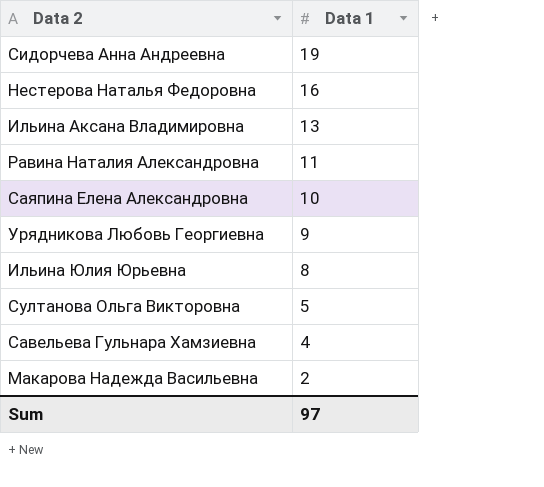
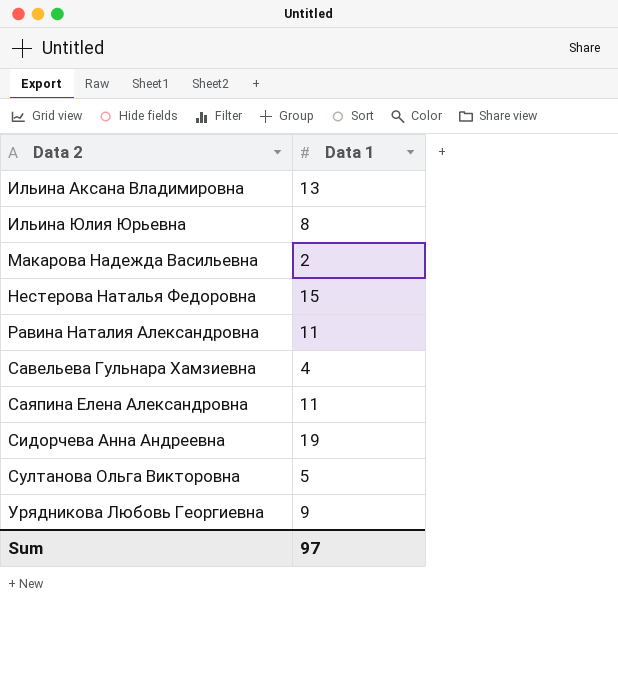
row order: Data 1 descending -> Data 2 ascending
Нестерова Наталья Федоровна | Data 1: 16 -> 15
Саяпина Елена Александровна | Data 1: 10 -> 11

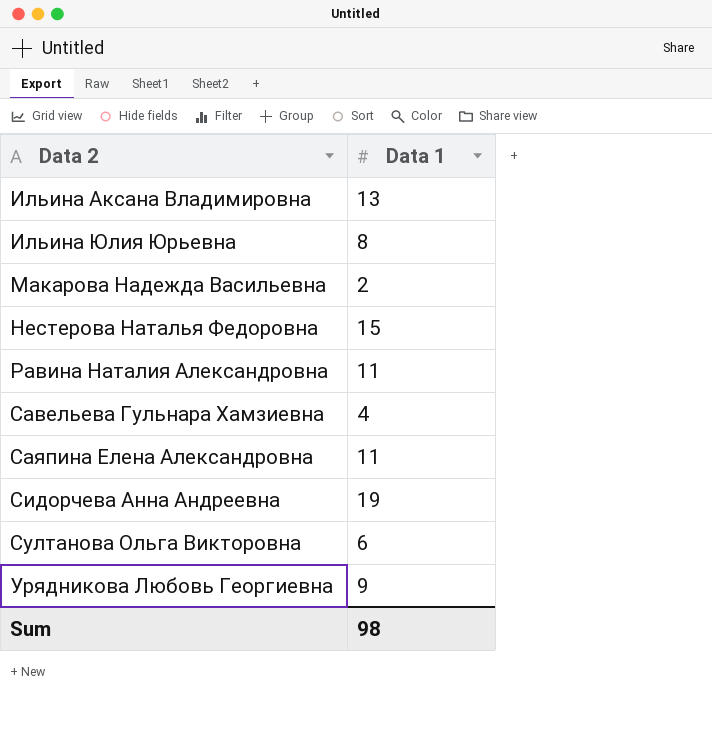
Султанова Ольга Викторовна | Data 1: 5 -> 6
Sum | Data 1: 97 -> 98

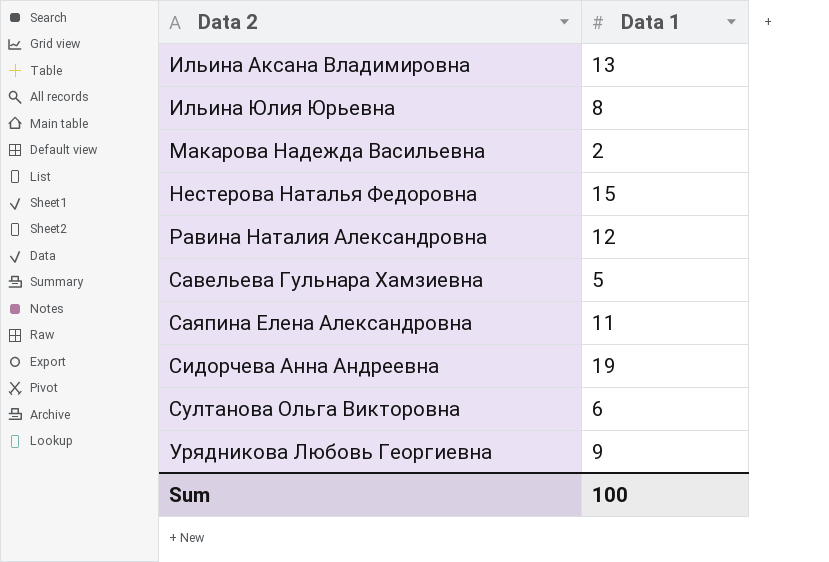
Равина Наталия Александровна | Data 1: 11 -> 12
Савельева Гульнара Хамзиевна | Data 1: 4 -> 5
Sum | Data 1: 98 -> 100

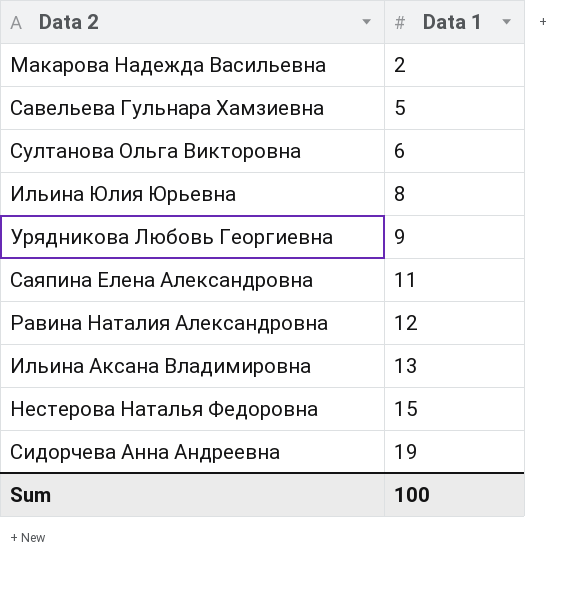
row order: Data 2 ascending -> Data 1 ascending

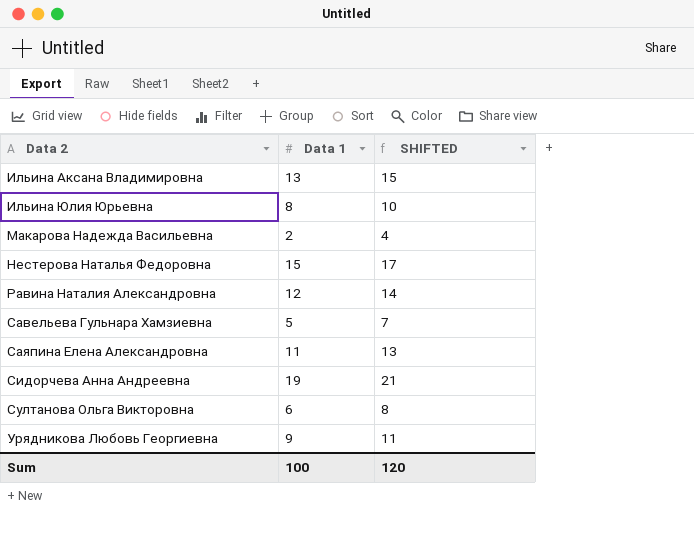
row order: Data 1 ascending -> Data 2 ascending
column SHIFTED | formula: none -> [Data 1] + 2

